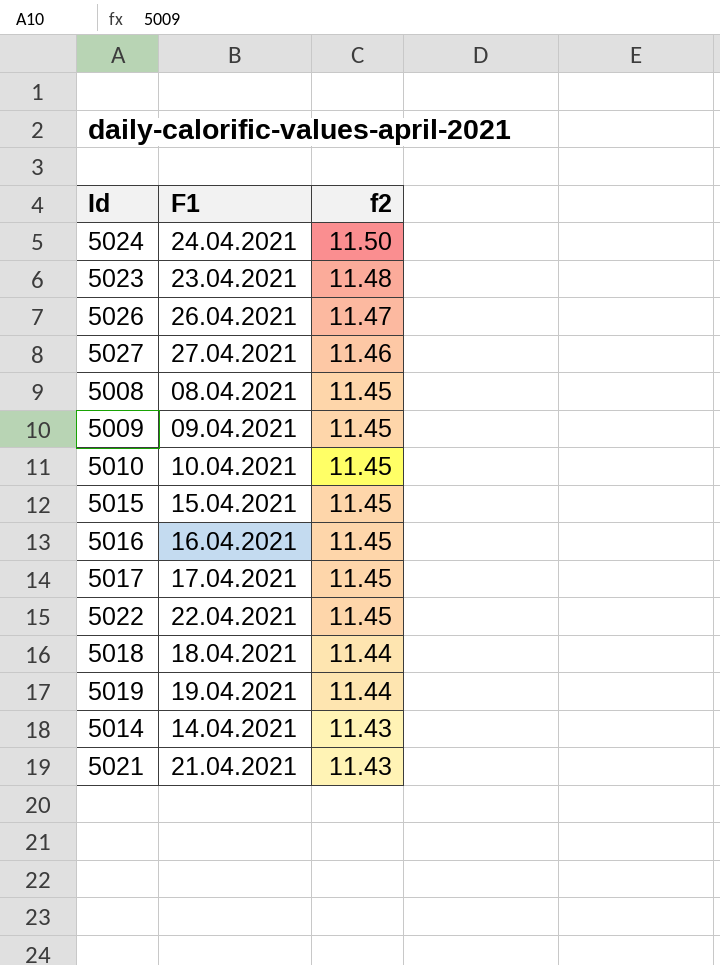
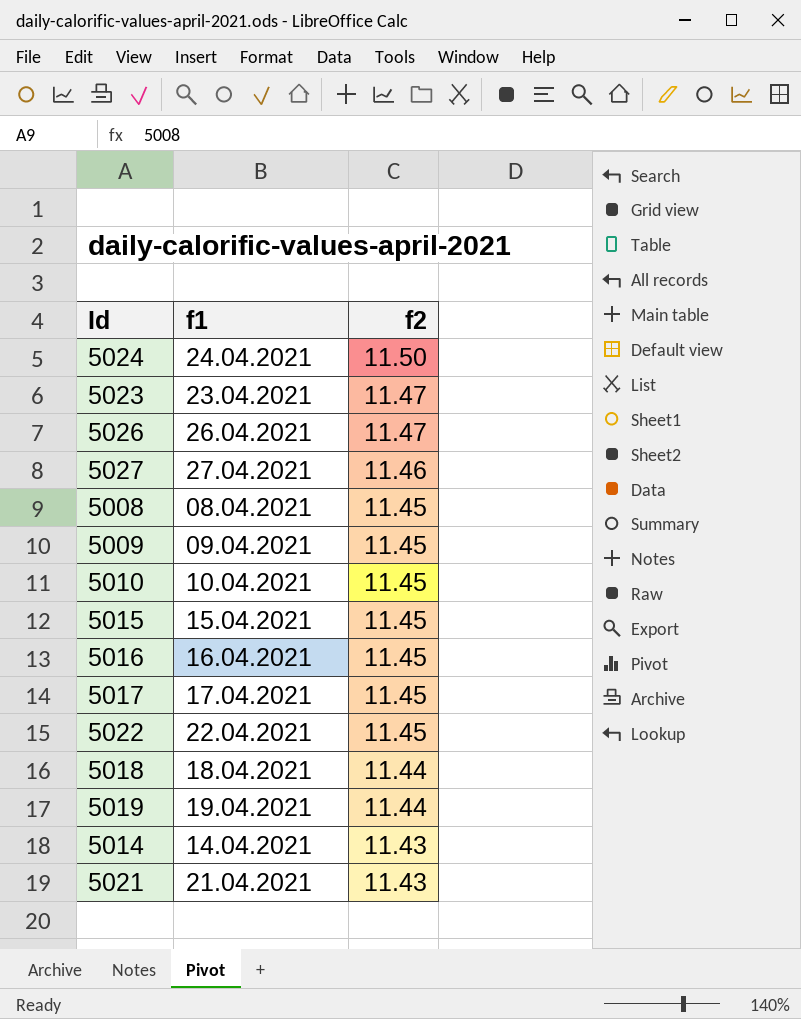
column name: F1 -> f1
5023 | f2: 11.48 -> 11.47

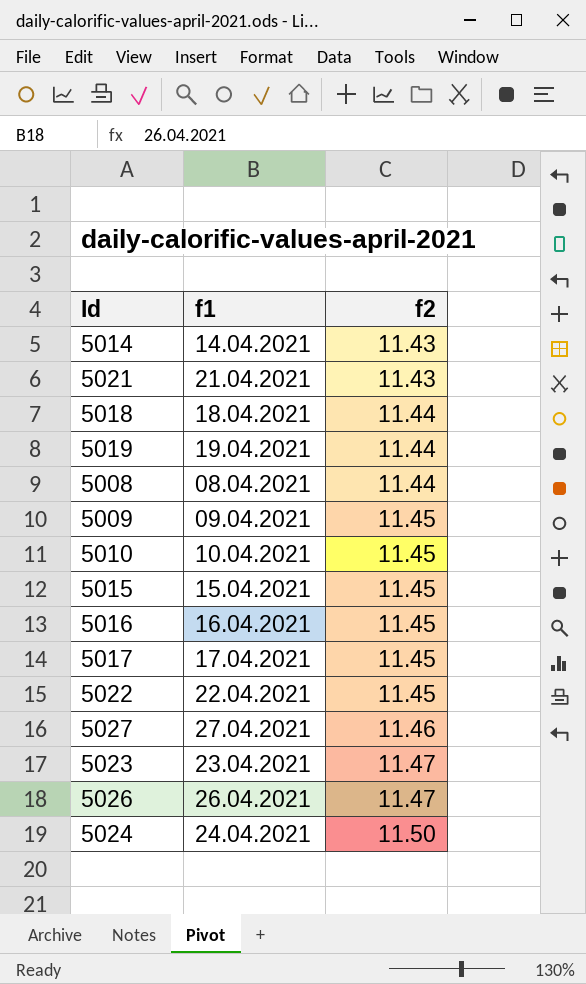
row order: f2 descending -> f2 ascending
5008 | f2: 11.45 -> 11.44

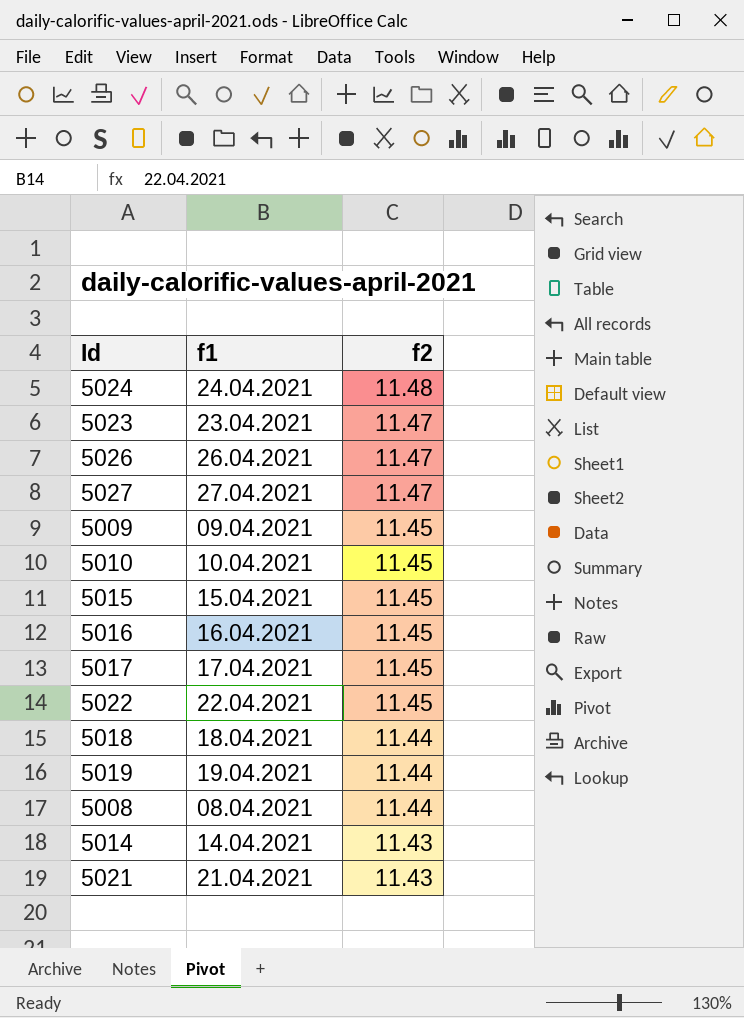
row order: f2 ascending -> f2 descending
5024 | f2: 11.50 -> 11.48
5027 | f2: 11.46 -> 11.47

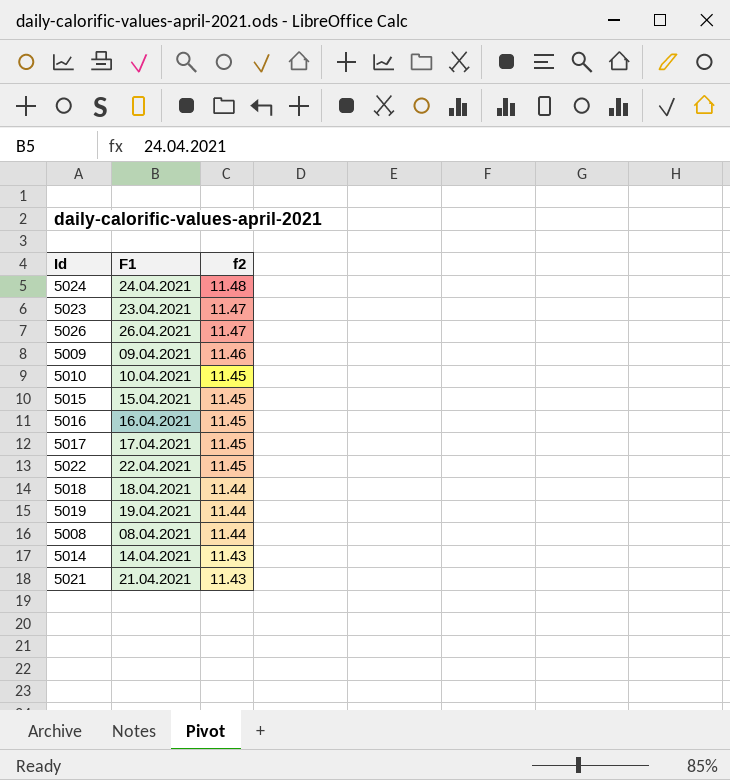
column name: f1 -> F1
row 5027: 27.04.2021 | 11.47 -> none
5009 | f2: 11.45 -> 11.46

